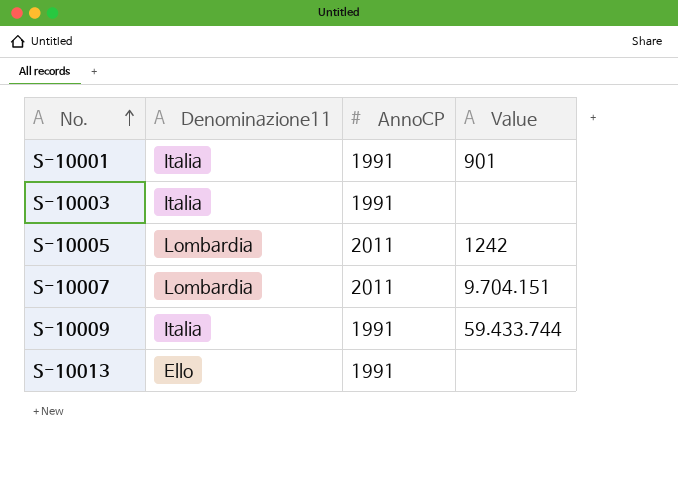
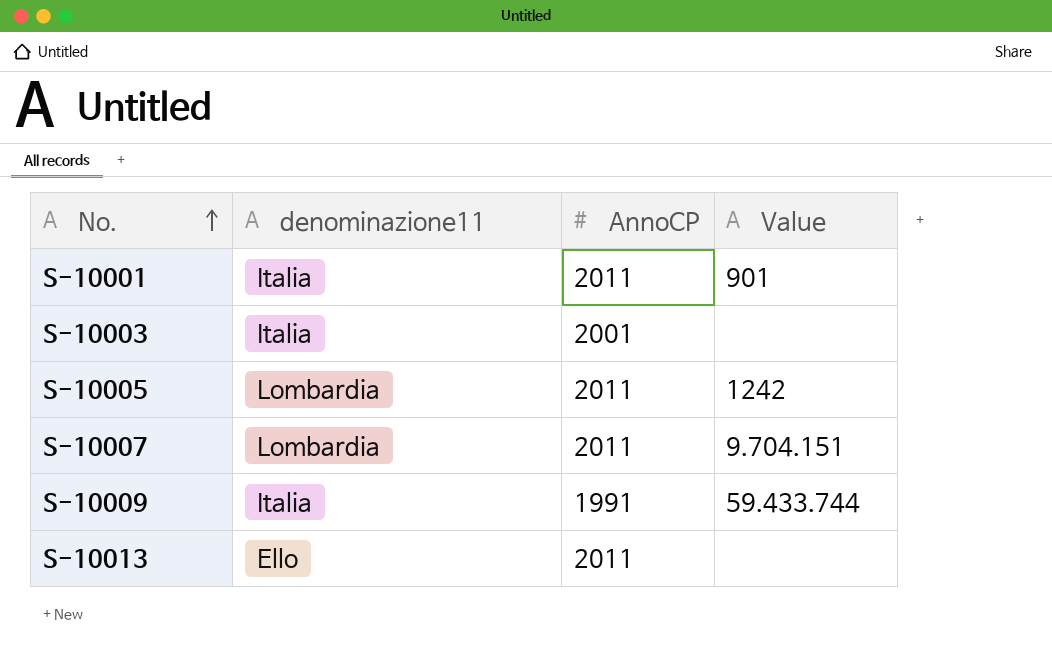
column name: Denominazione11 -> denominazione11
S-10001 | AnnoCP: 1991 -> 2011
S-10003 | AnnoCP: 1991 -> 2001
S-10013 | AnnoCP: 1991 -> 2011

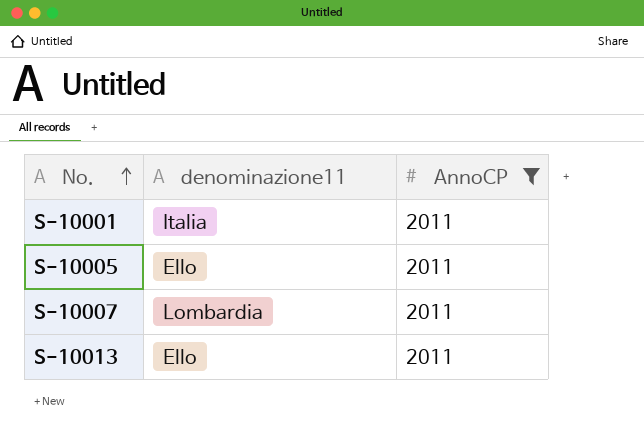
filter: none -> AnnoCP = 2011
column Value | position: 4 -> none
S-10005 | denominazione11: Lombardia -> Ello

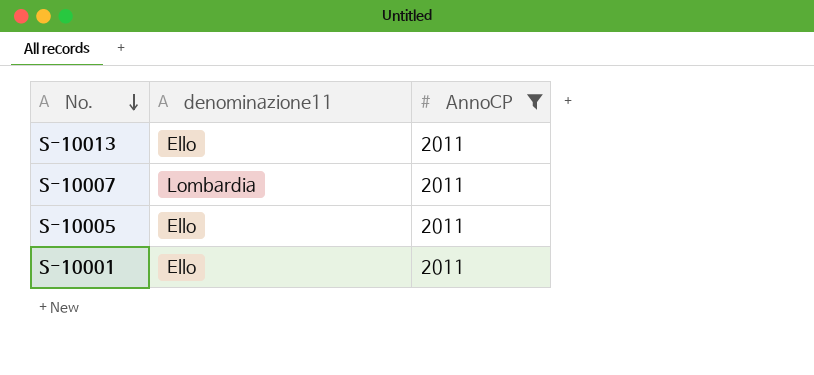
row order: No. ascending -> No. descending
S-10001 | denominazione11: Italia -> Ello

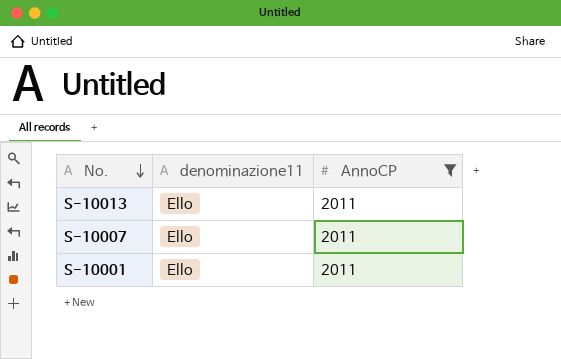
row S-10005: Ello | 2011 -> none
S-10007 | denominazione11: Lombardia -> Ello

